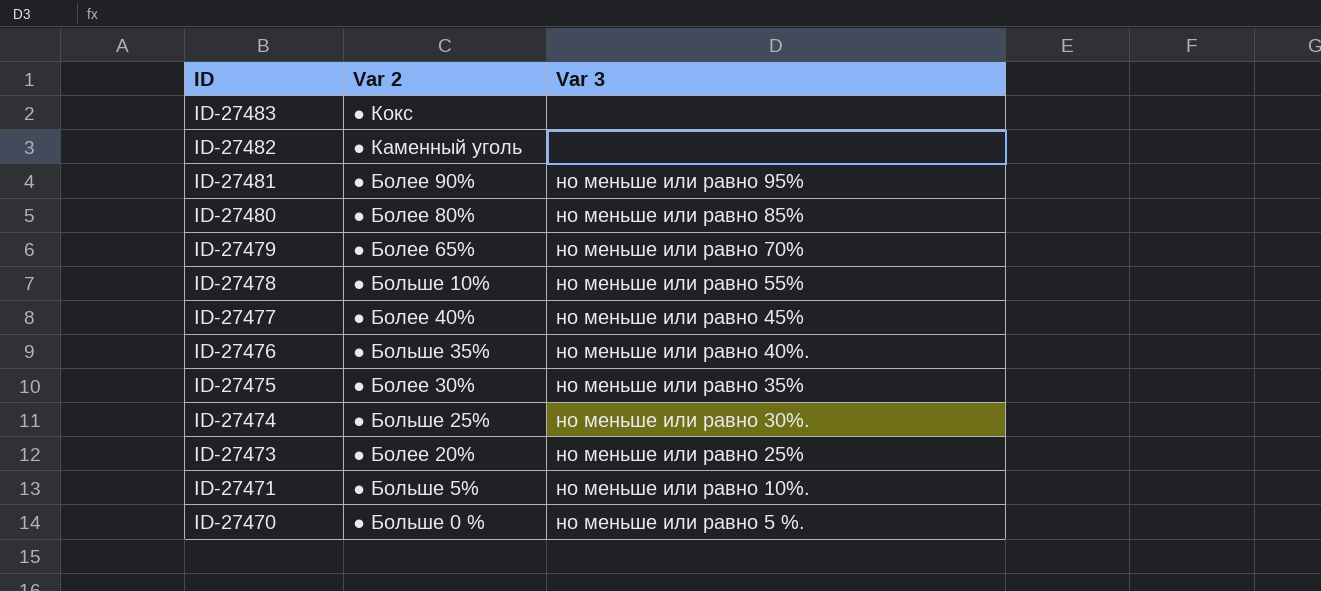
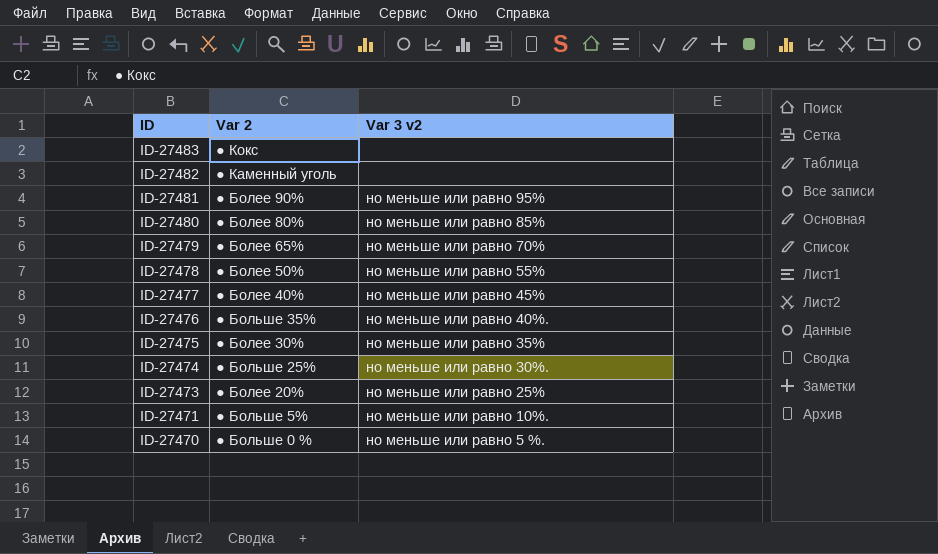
column name: Var 3 -> Var 3 v2
ID-27478 | Var 2: ● Больше 10% -> ● Более 50%

